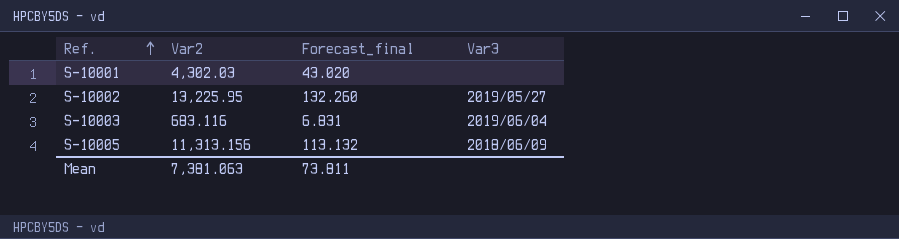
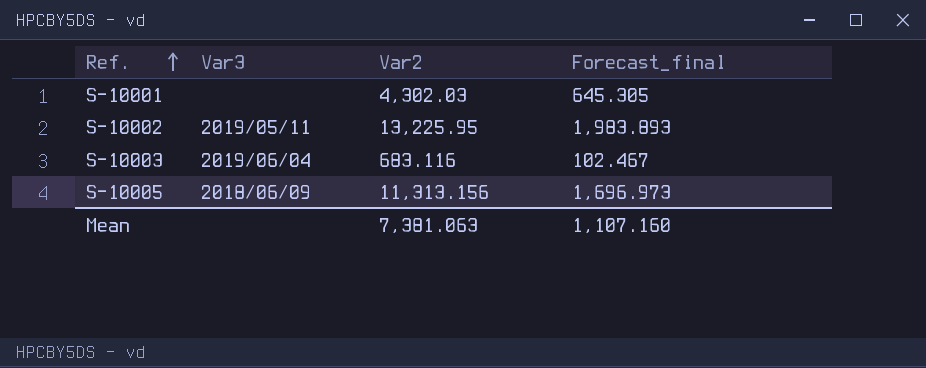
column Var3 | position: 4 -> 2
column Forecast_final | formula: [Var2] * 0.01 -> [Var2] * 0.15
S-10002 | Var3: 2019/05/27 -> 2019/05/11
Mean | Forecast_final: 73.811 -> 1,107.160

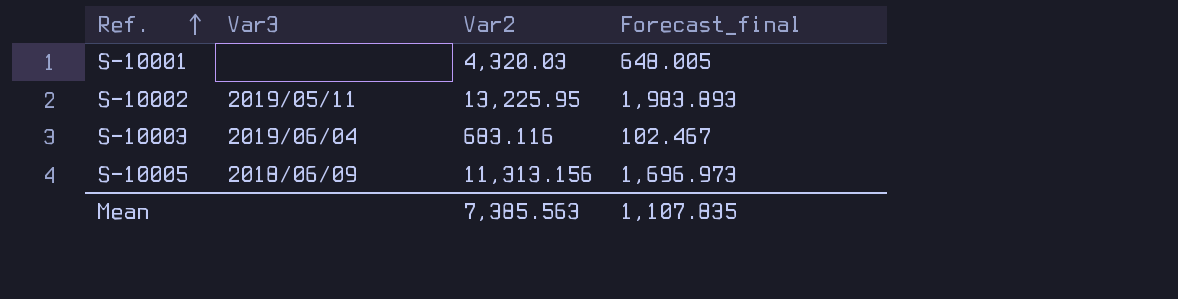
S-10001 | Var2: 4,302.03 -> 4,320.03
S-10001 | Forecast_final: 645.305 -> 648.005
Mean | Var2: 7,381.063 -> 7,385.563
Mean | Forecast_final: 1,107.160 -> 1,107.835

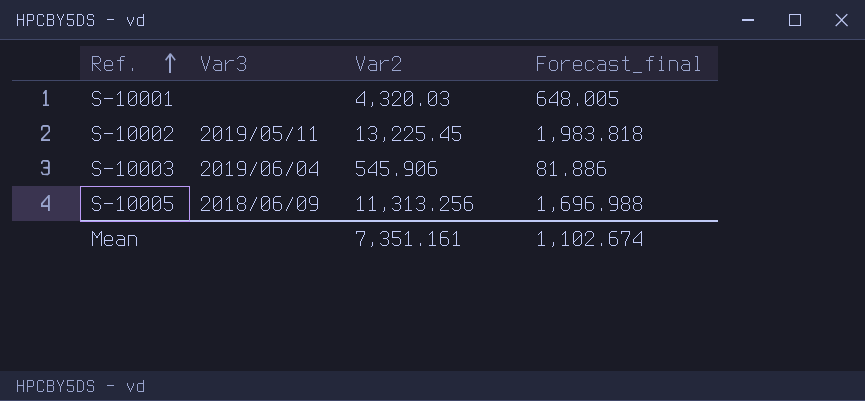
S-10002 | Var2: 13,225.95 -> 13,225.45
S-10002 | Forecast_final: 1,983.893 -> 1,983.818
S-10003 | Var2: 683.116 -> 545.906
S-10003 | Forecast_final: 102.467 -> 81.886
S-10005 | Var2: 11,313.156 -> 11,313.256
S-10005 | Forecast_final: 1,696.973 -> 1,696.988
Mean | Var2: 7,385.563 -> 7,351.161
Mean | Forecast_final: 1,107.835 -> 1,102.674

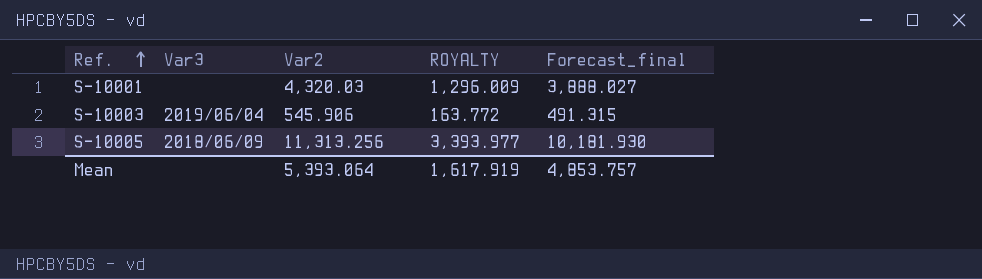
column ROYALTY | formula: none -> [Var2] * 0.3
column Forecast_final | formula: [Var2] * 0.15 -> [Var2] * 0.9
row S-10002: 2019/05/11 | 13,225.45 | 1,983.818 -> none
Mean | Var2: 7,351.161 -> 5,393.064
Mean | Forecast_final: 1,102.674 -> 4,853.757

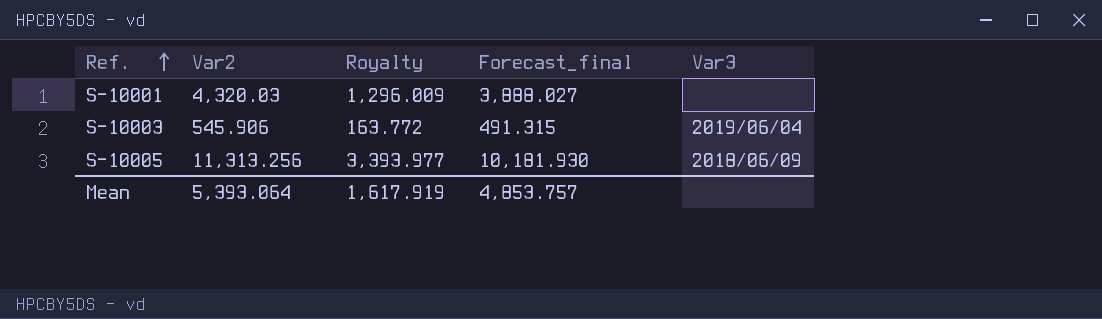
column name: ROYALTY -> Royalty
column Var3 | position: 2 -> 5

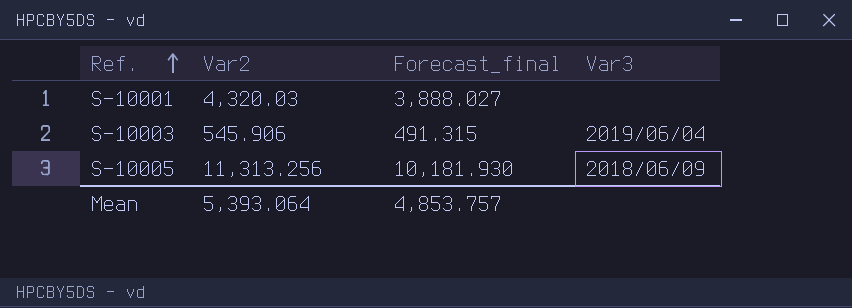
column Royalty | formula: [Var2] * 0.3 -> none

